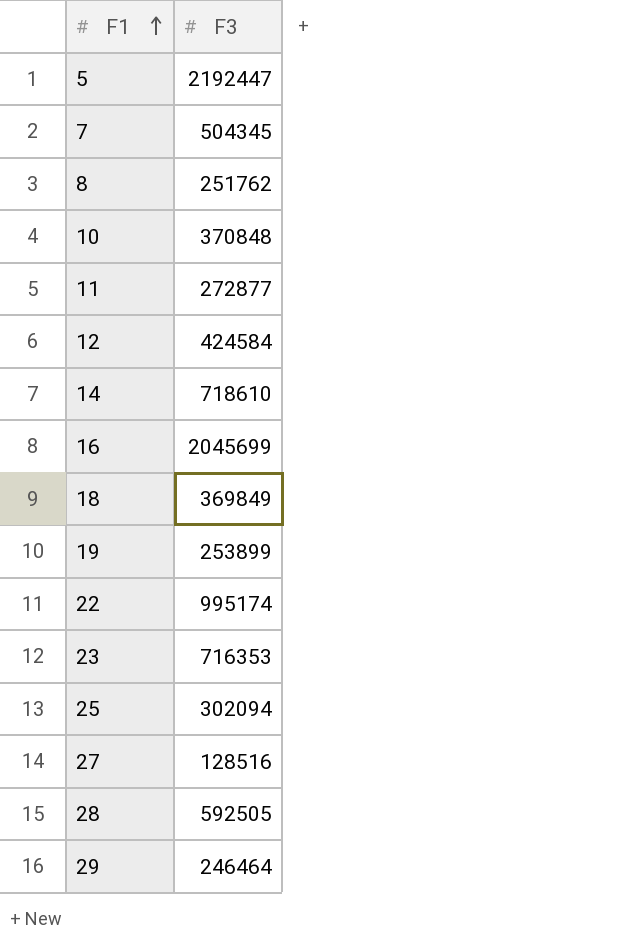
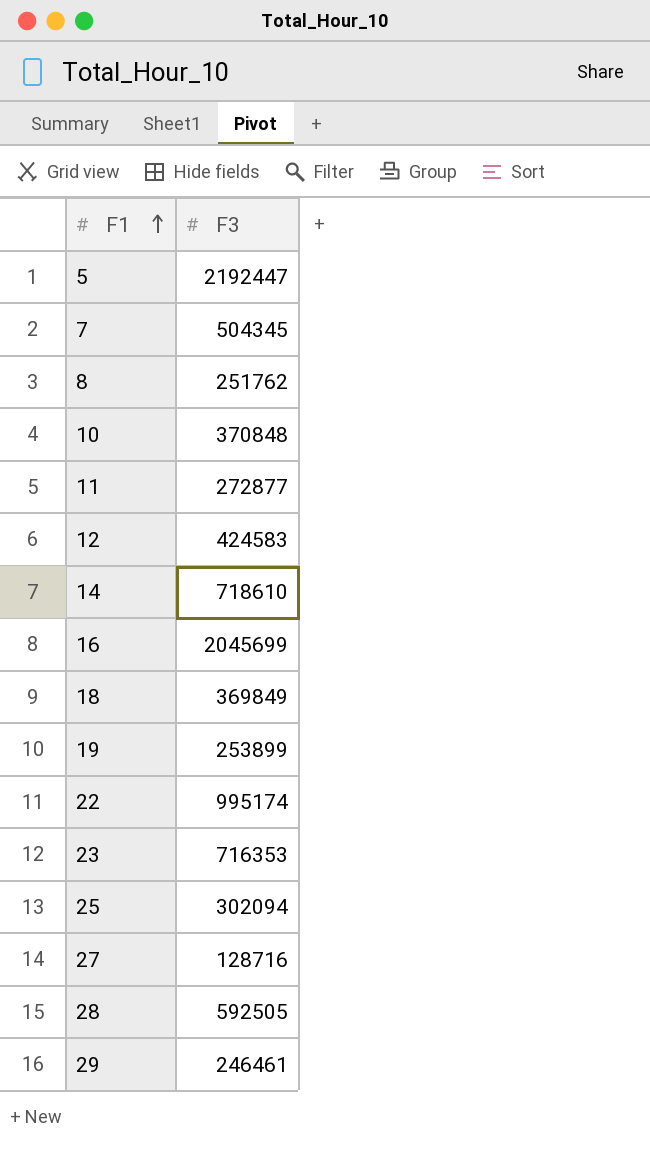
12 | F3: 424584 -> 424583
27 | F3: 128516 -> 128716
29 | F3: 246464 -> 246461

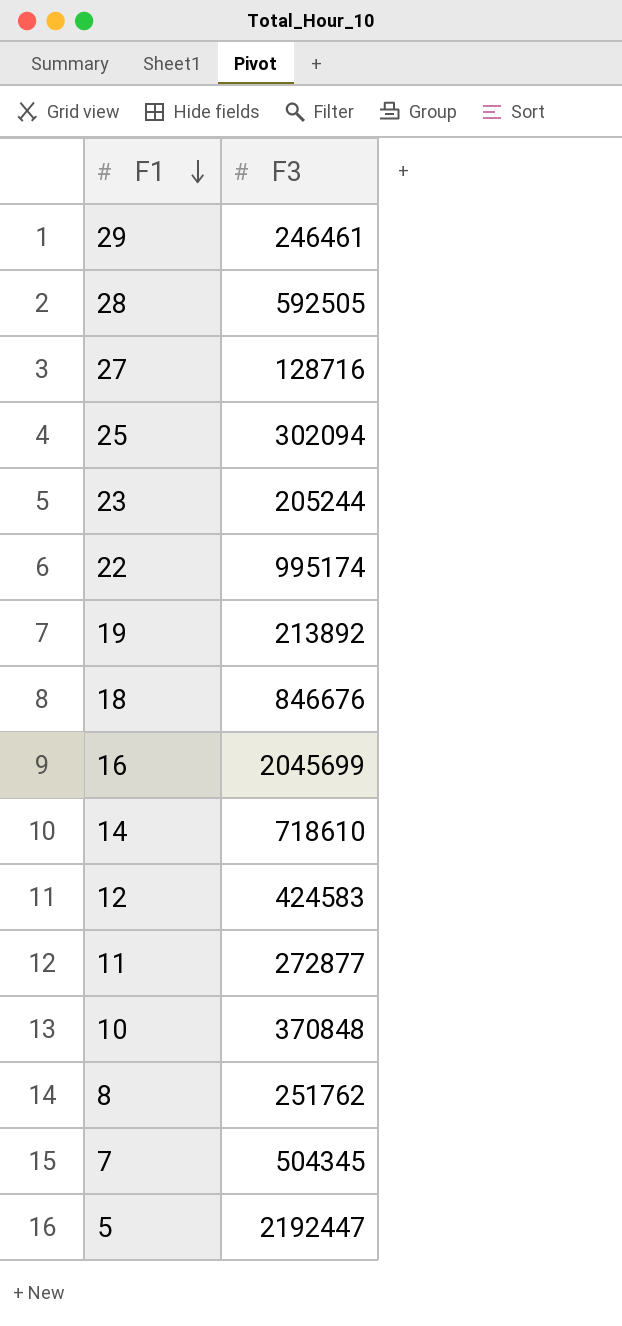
row order: F1 ascending -> F1 descending
23 | F3: 716353 -> 205244
19 | F3: 253899 -> 213892
18 | F3: 369849 -> 846676

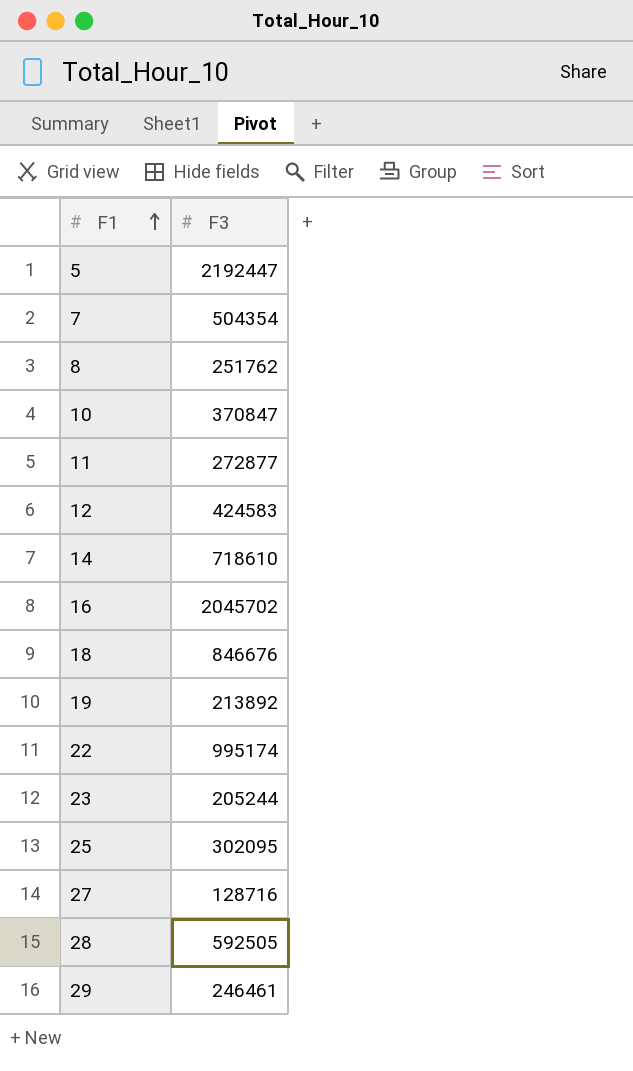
row order: F1 descending -> F1 ascending
7 | F3: 504345 -> 504354
10 | F3: 370848 -> 370847
16 | F3: 2045699 -> 2045702
25 | F3: 302094 -> 302095

